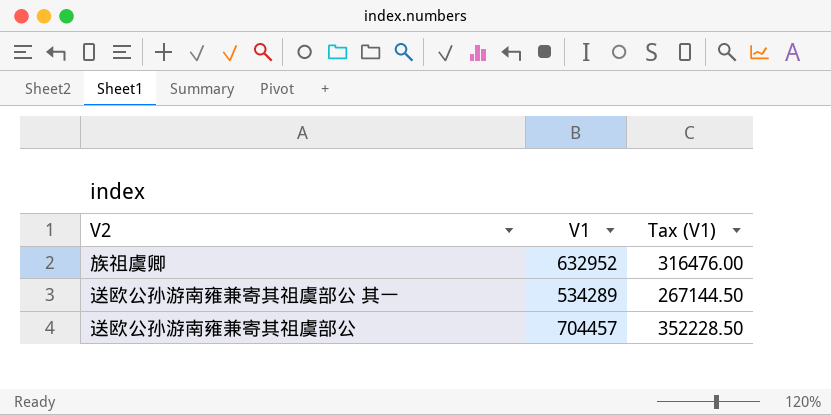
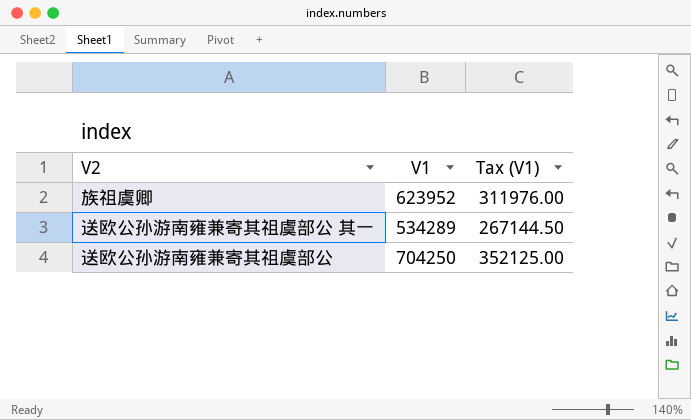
族祖虞卿 | V1: 632952 -> 623952
族祖虞卿 | Tax (V1): 316476.00 -> 311976.00
送欧公孙游南雍兼寄其祖虞部公 | V1: 704457 -> 704250
送欧公孙游南雍兼寄其祖虞部公 | Tax (V1): 352228.50 -> 352125.00

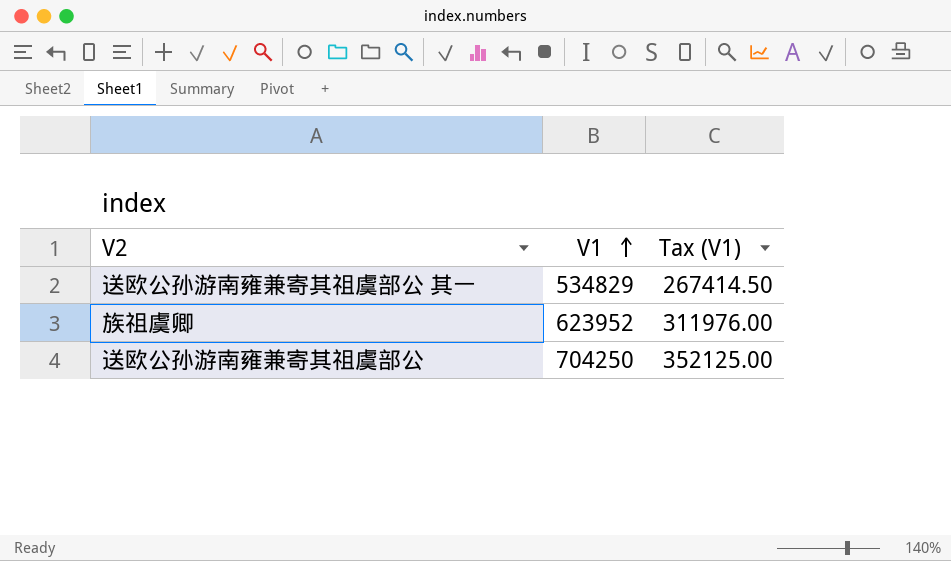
row order: none -> V1 ascending
送欧公孙游南雍兼寄其祖虞部公 其一 | V1: 534289 -> 534829
送欧公孙游南雍兼寄其祖虞部公 其一 | Tax (V1): 267144.50 -> 267414.50

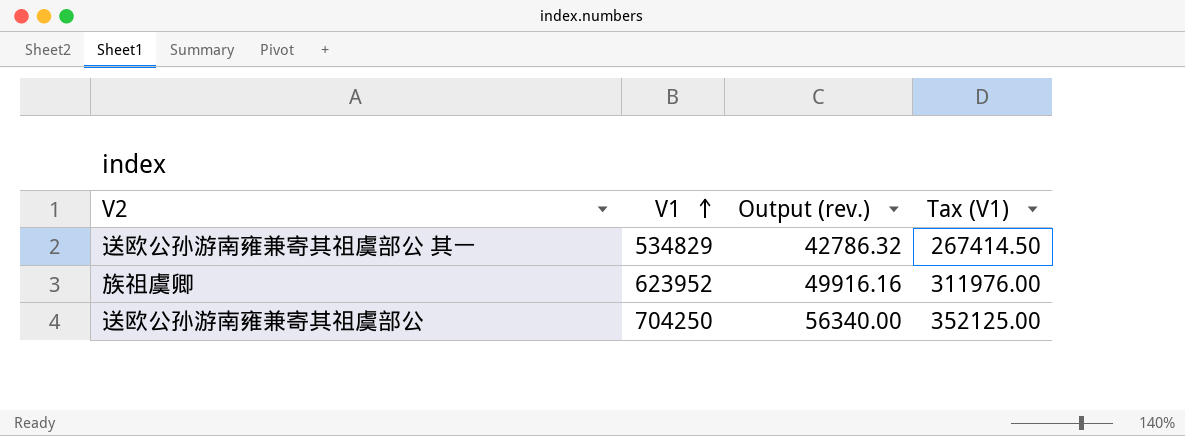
column Output (rev.) | formula: none -> [V1] * 0.08

